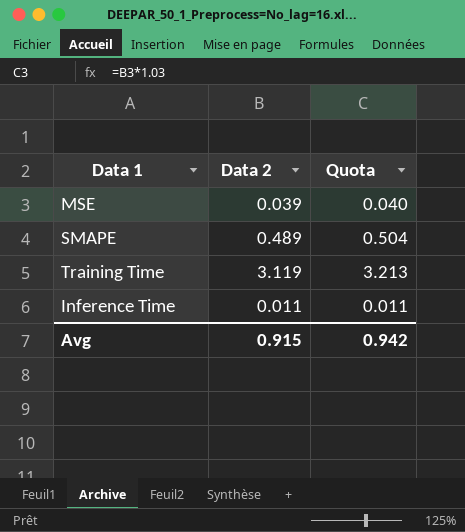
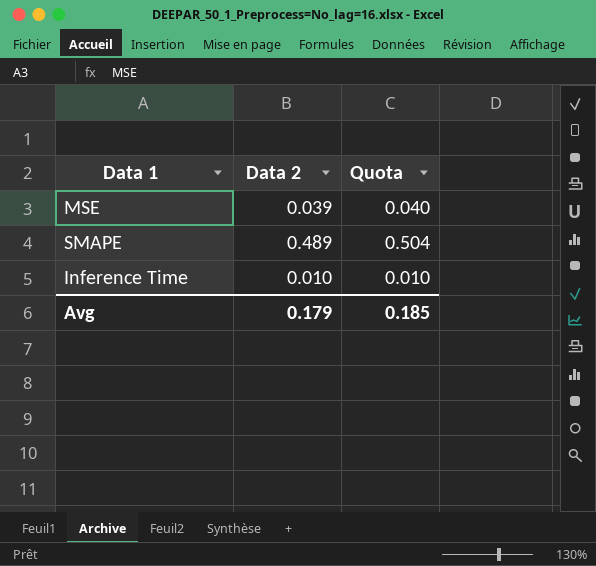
row Training Time: 3.119 | 3.213 -> none
Inference Time | Data 2: 0.011 -> 0.010
Inference Time | Quota: 0.011 -> 0.010
Avg | Data 2: 0.915 -> 0.179
Avg | Quota: 0.942 -> 0.185

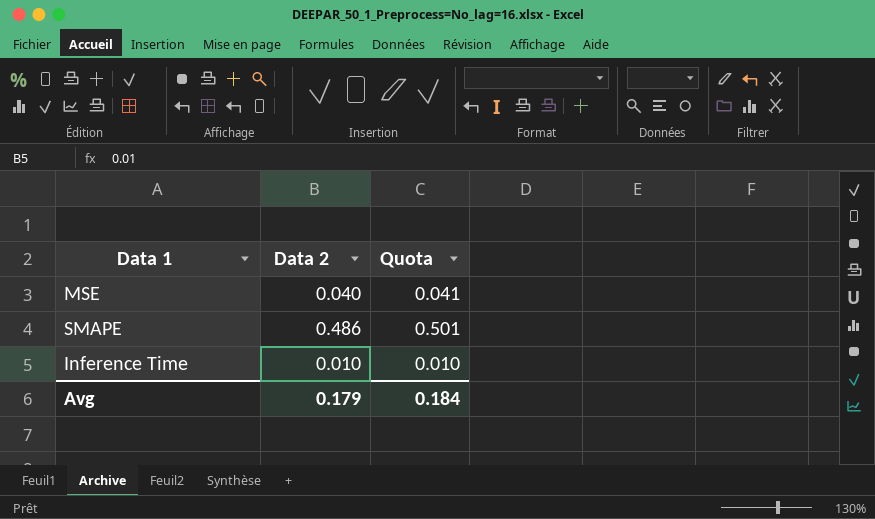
MSE | Data 2: 0.039 -> 0.040
MSE | Quota: 0.040 -> 0.041
SMAPE | Data 2: 0.489 -> 0.486
SMAPE | Quota: 0.504 -> 0.501
Avg | Quota: 0.185 -> 0.184

